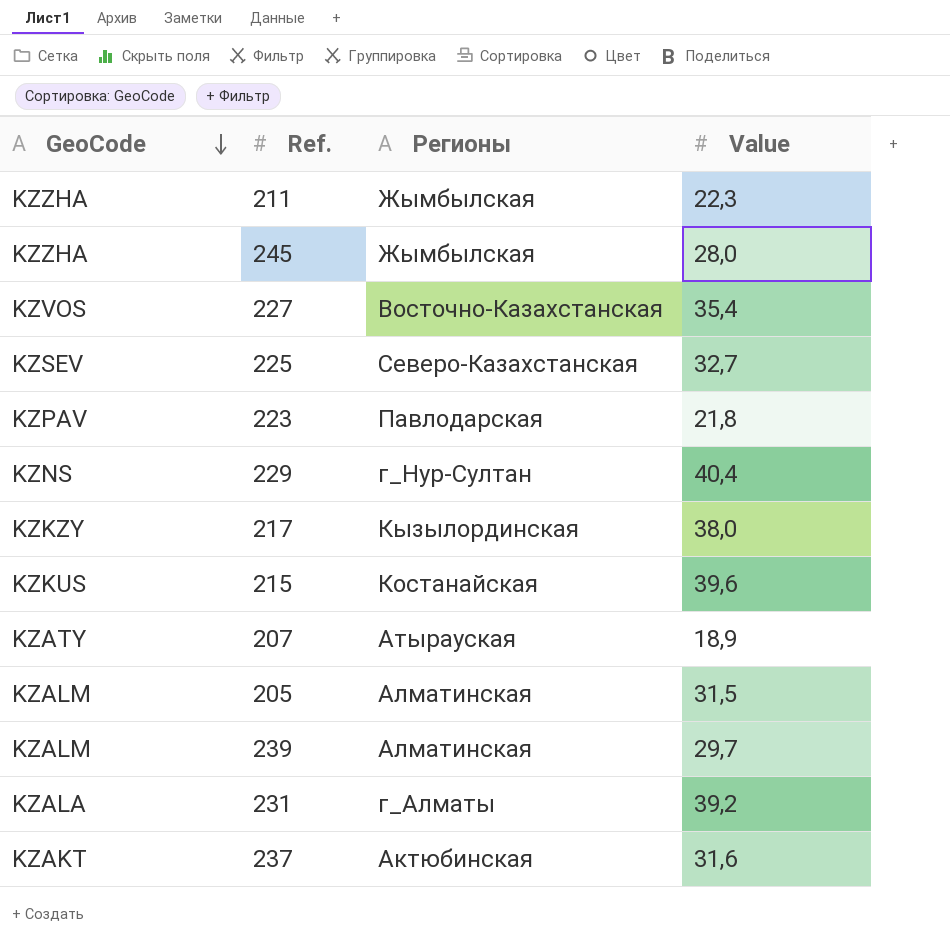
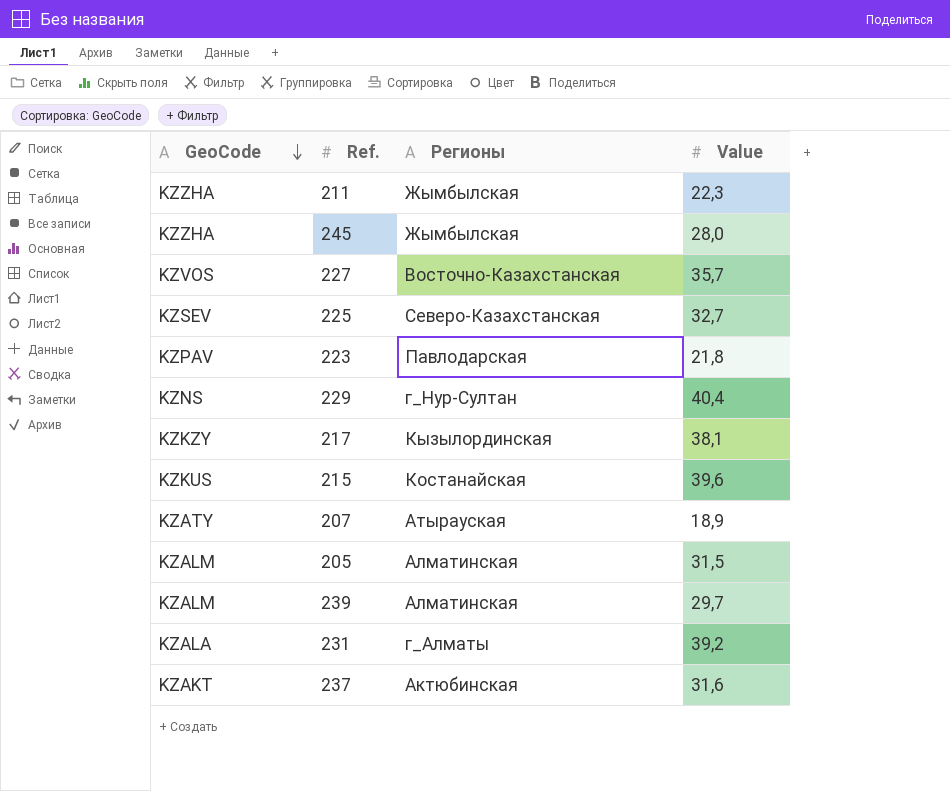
227 | Value: 35,4 -> 35,7
217 | Value: 38,0 -> 38,1

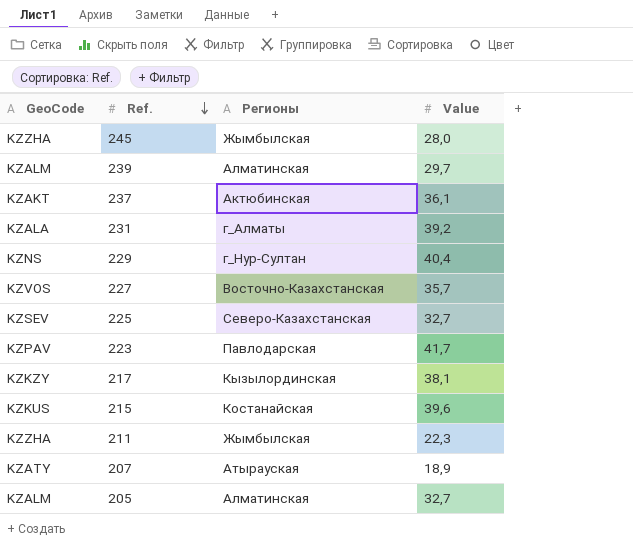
row order: GeoCode descending -> Ref. descending
237 | Value: 31,6 -> 36,1
223 | Value: 21,8 -> 41,7
205 | Value: 31,5 -> 32,7

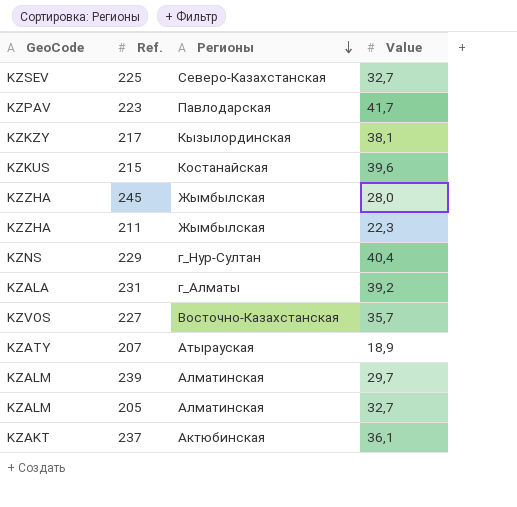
row order: Ref. descending -> Регионы descending

